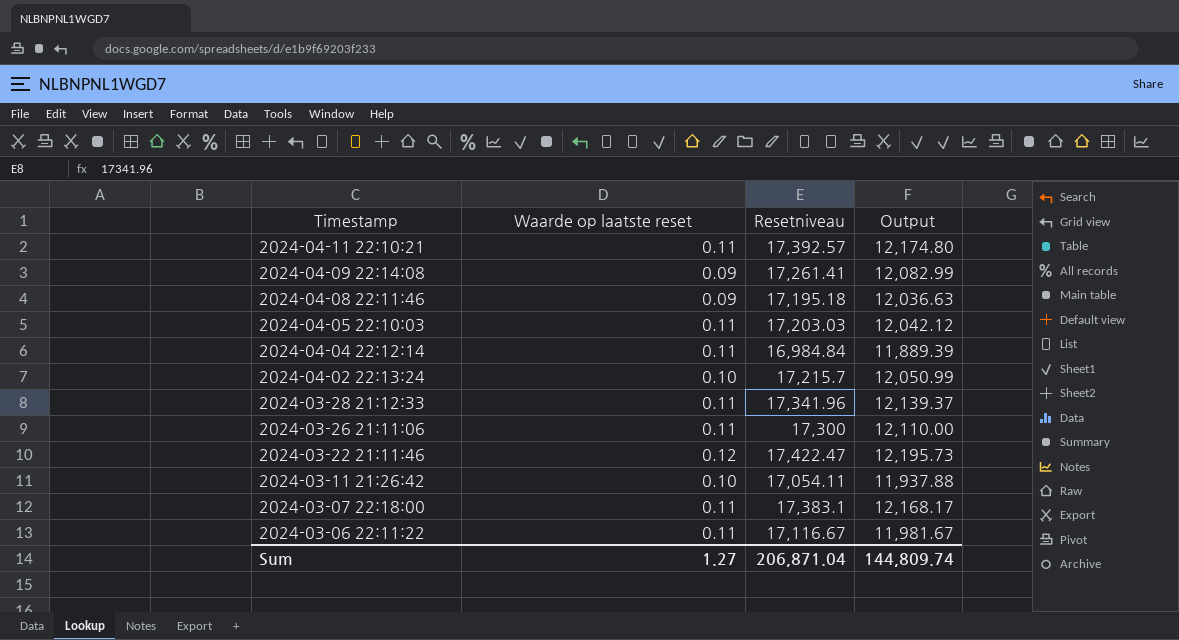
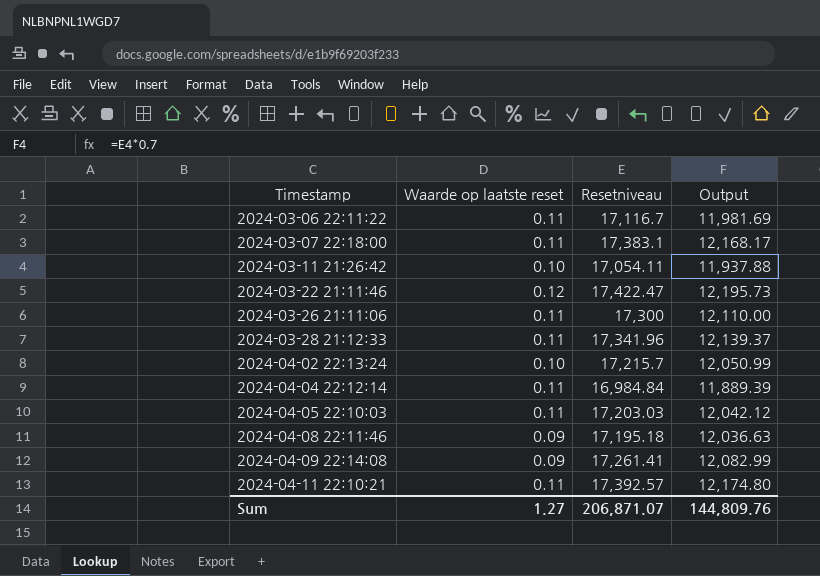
row order: Timestamp descending -> Timestamp ascending
2024-03-06 22:11:22 | Resetniveau: 17,116.67 -> 17,116.7
2024-03-06 22:11:22 | Output: 11,981.67 -> 11,981.69
Sum | Resetniveau: 206,871.04 -> 206,871.07
Sum | Output: 144,809.74 -> 144,809.76

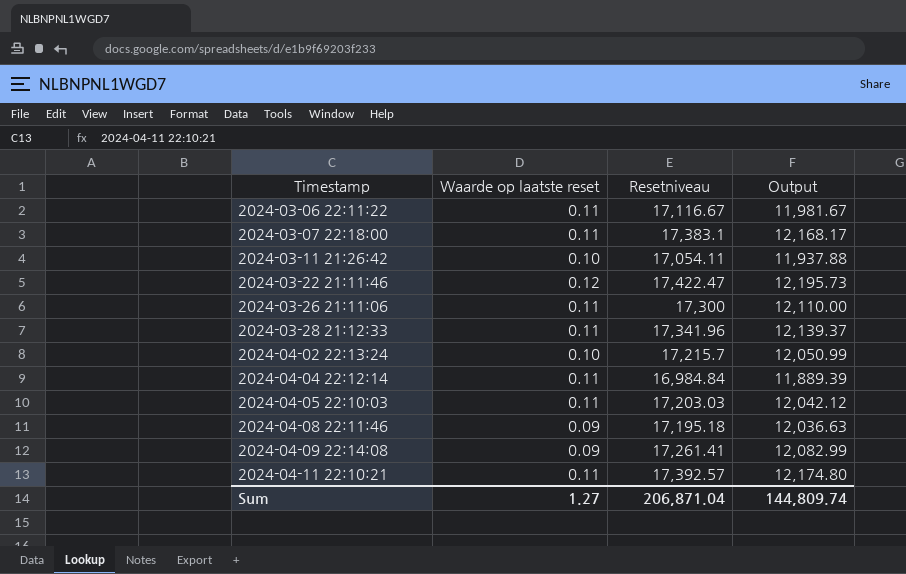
2024-03-06 22:11:22 | Resetniveau: 17,116.7 -> 17,116.67
2024-03-06 22:11:22 | Output: 11,981.69 -> 11,981.67
Sum | Resetniveau: 206,871.07 -> 206,871.04
Sum | Output: 144,809.76 -> 144,809.74

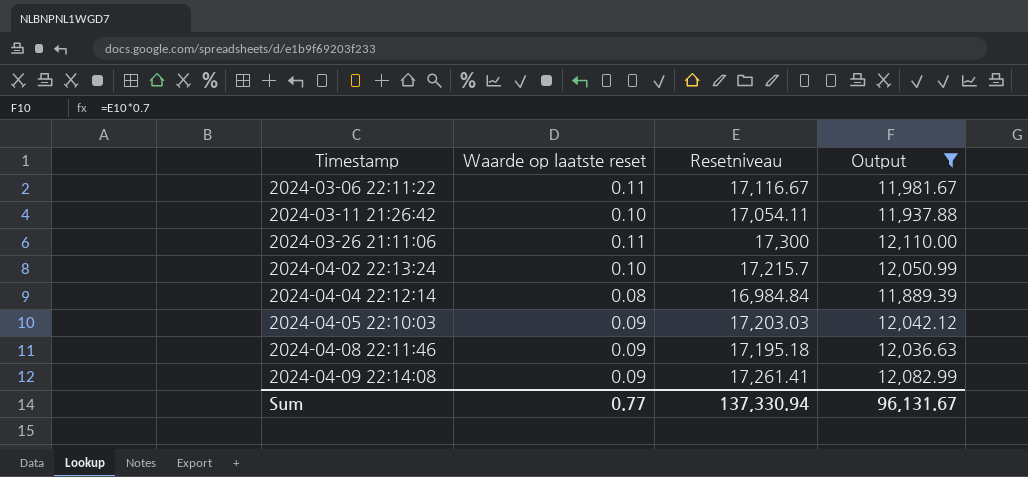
filter: none -> Output <= 12,110.00
2024-04-04 22:12:14 | Waarde op laatste reset: 0.11 -> 0.08
2024-04-05 22:10:03 | Waarde op laatste reset: 0.11 -> 0.09
Sum | Waarde op laatste reset: 1.27 -> 0.77
Sum | Resetniveau: 206,871.04 -> 137,330.94
Sum | Output: 144,809.74 -> 96,131.67

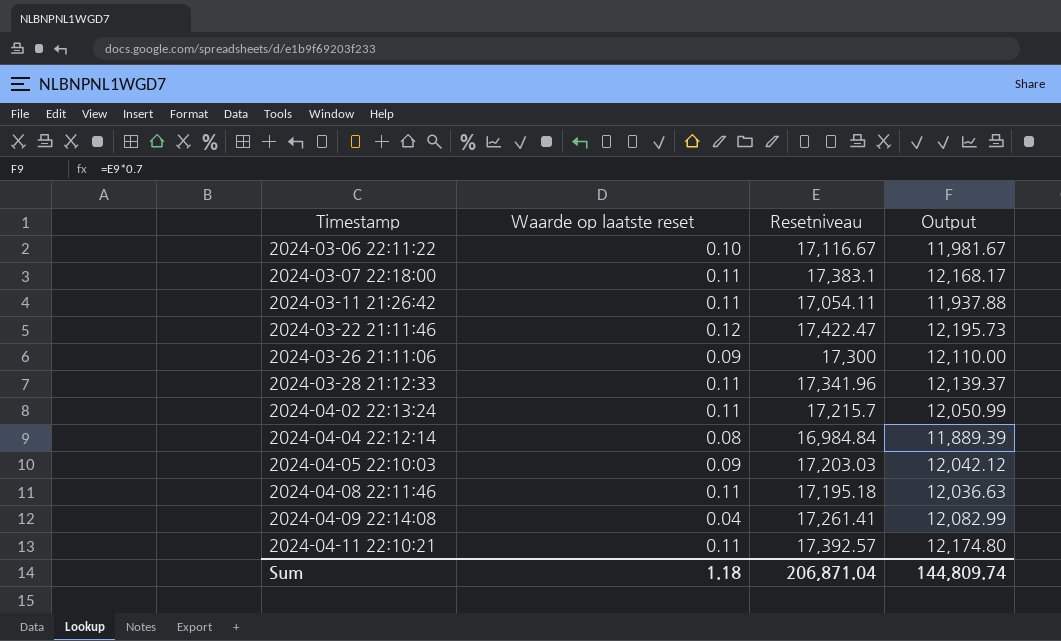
filter: Output <= 12,110.00 -> none
2024-03-06 22:11:22 | Waarde op laatste reset: 0.11 -> 0.10
2024-03-11 21:26:42 | Waarde op laatste reset: 0.10 -> 0.11
2024-03-26 21:11:06 | Waarde op laatste reset: 0.11 -> 0.09
2024-04-02 22:13:24 | Waarde op laatste reset: 0.10 -> 0.11
2024-04-08 22:11:46 | Waarde op laatste reset: 0.09 -> 0.11
2024-04-09 22:14:08 | Waarde op laatste reset: 0.09 -> 0.04
Sum | Waarde op laatste reset: 0.77 -> 1.18
Sum | Resetniveau: 137,330.94 -> 206,871.04
Sum | Output: 96,131.67 -> 144,809.74

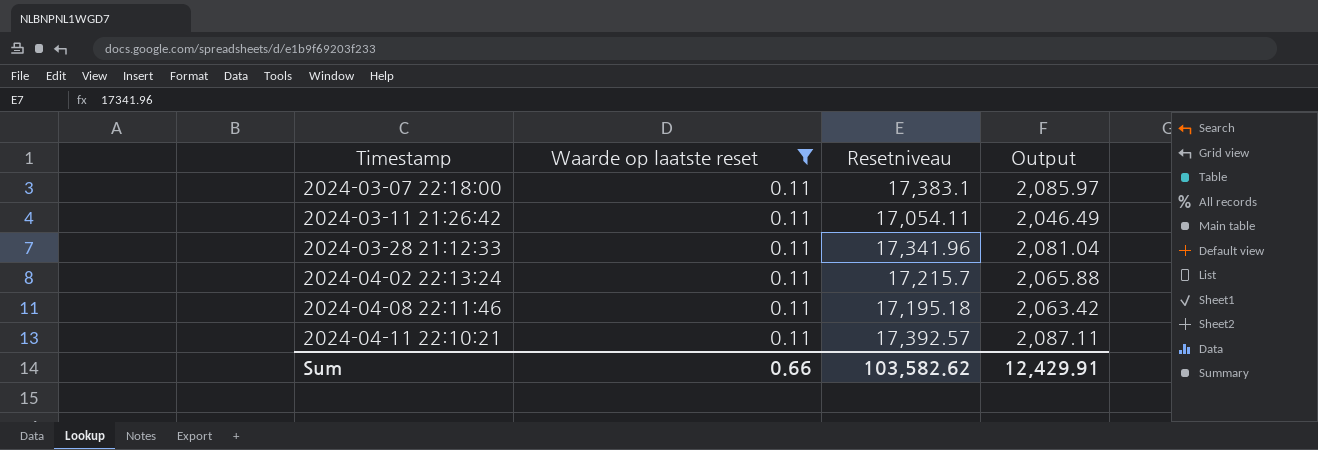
filter: none -> Waarde op laatste reset = 0.11
column Output | formula: [Resetniveau] * 0.7 -> [Resetniveau] * 0.12
Sum | Waarde op laatste reset: 1.18 -> 0.66
Sum | Resetniveau: 206,871.04 -> 103,582.62
Sum | Output: 144,809.74 -> 12,429.91

